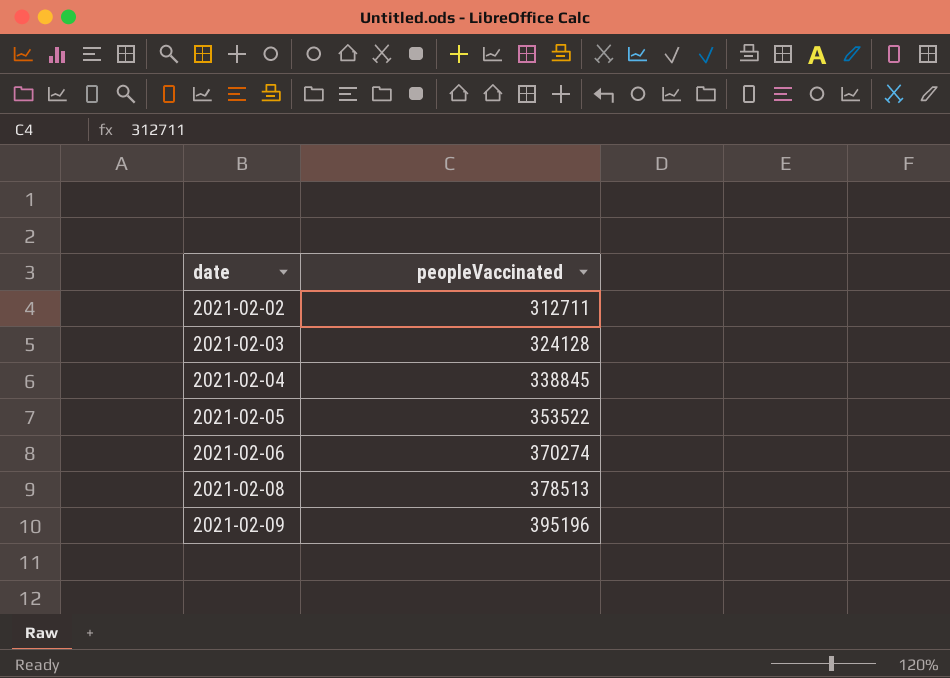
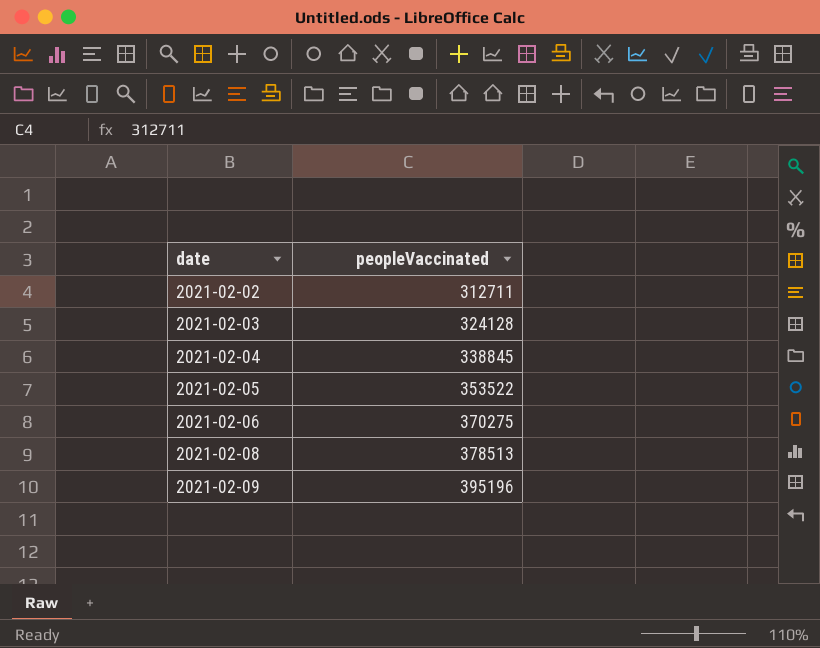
2021-02-06 | peopleVaccinated: 370274 -> 370275

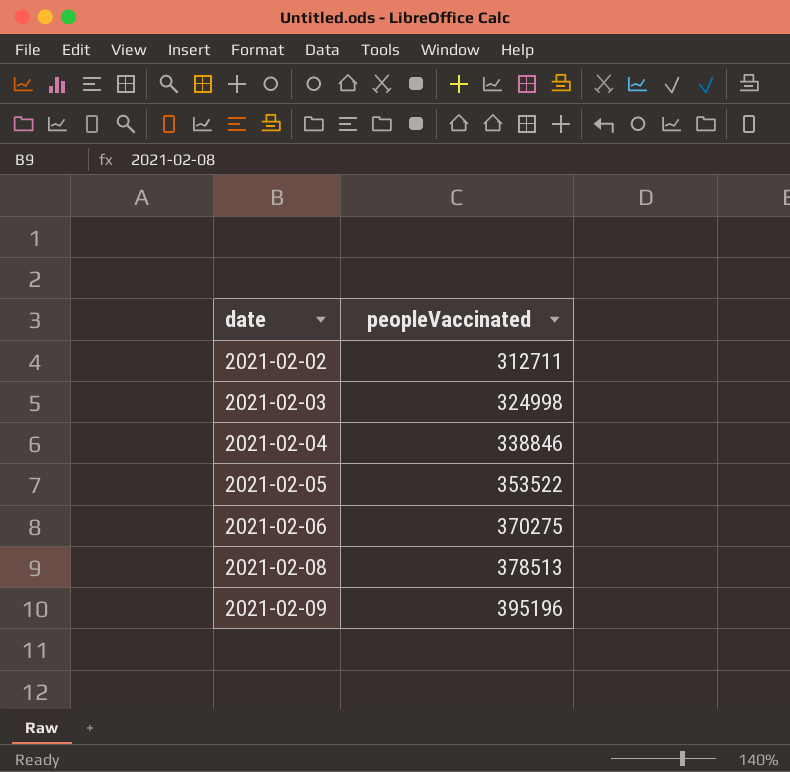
2021-02-03 | peopleVaccinated: 324128 -> 324998
2021-02-04 | peopleVaccinated: 338845 -> 338846

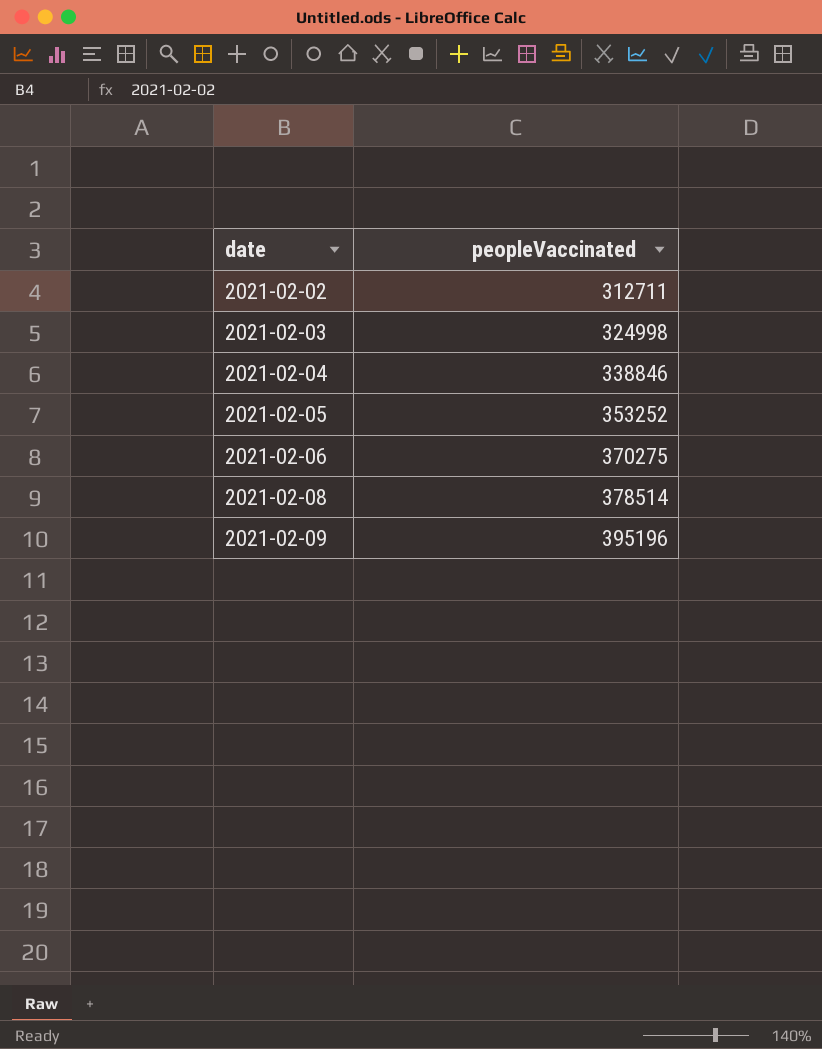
2021-02-05 | peopleVaccinated: 353522 -> 353252
2021-02-08 | peopleVaccinated: 378513 -> 378514

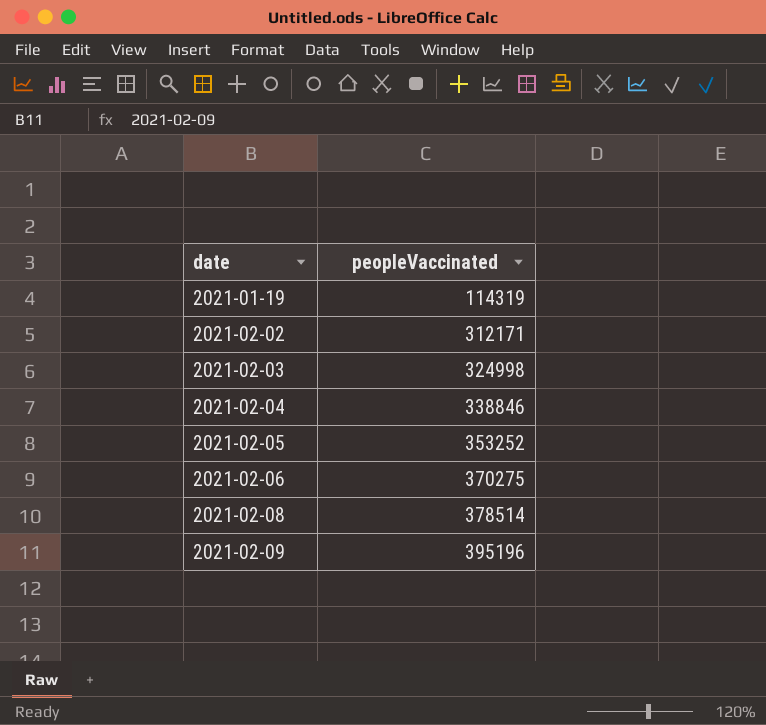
row 2021-01-19: none -> 114319
2021-02-02 | peopleVaccinated: 312711 -> 312171

